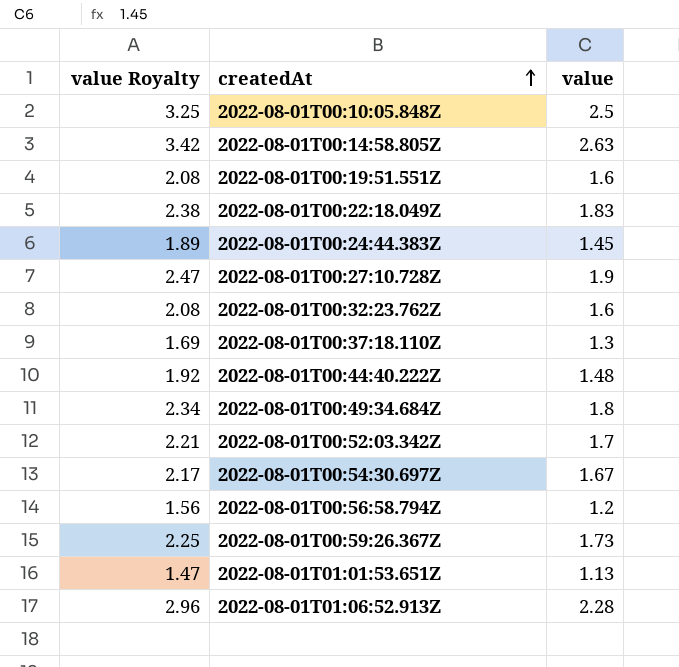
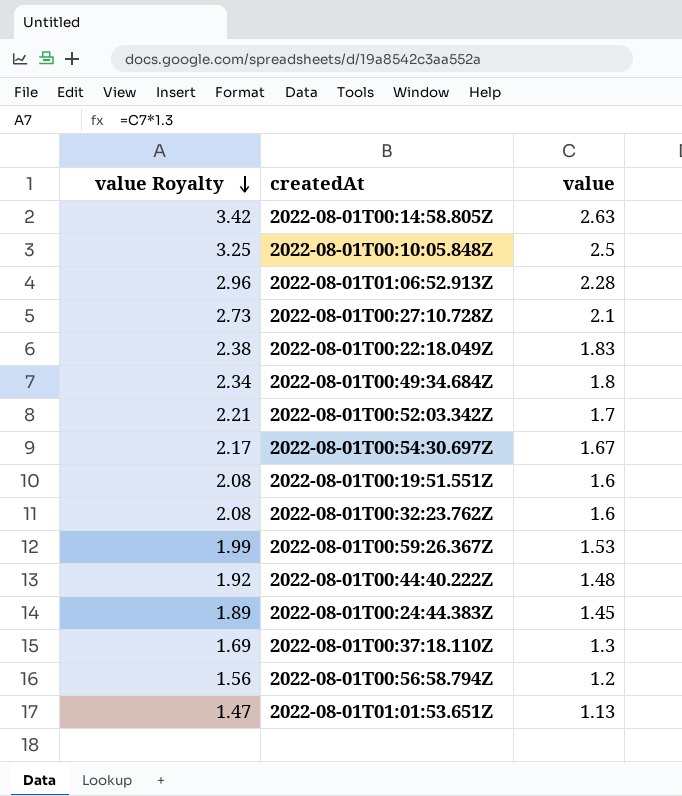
row order: createdAt ascending -> value Royalty descending
2022-08-01T00:27:10.728Z | value Royalty: 2.47 -> 2.73
2022-08-01T00:27:10.728Z | value: 1.9 -> 2.1
2022-08-01T00:59:26.367Z | value Royalty: 2.25 -> 1.99
2022-08-01T00:59:26.367Z | value: 1.73 -> 1.53

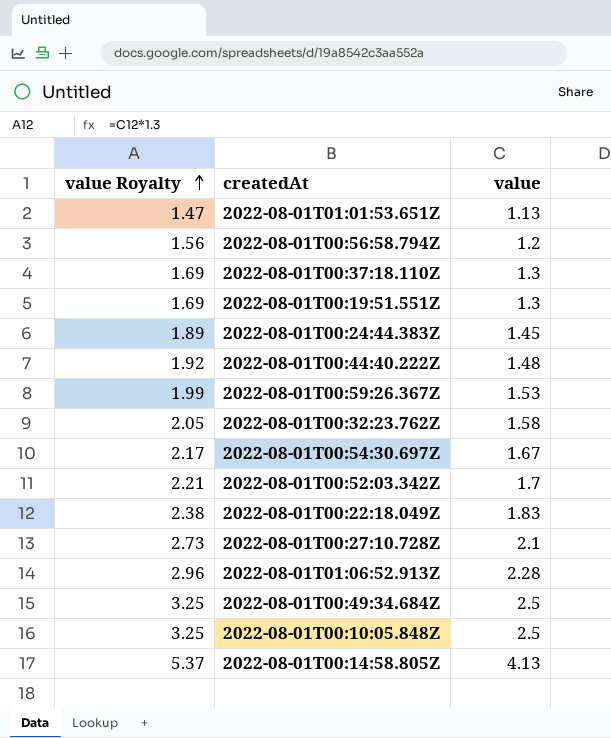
row order: value Royalty descending -> value Royalty ascending
2022-08-01T00:19:51.551Z | value Royalty: 2.08 -> 1.69
2022-08-01T00:19:51.551Z | value: 1.6 -> 1.3
2022-08-01T00:32:23.762Z | value Royalty: 2.08 -> 2.05
2022-08-01T00:32:23.762Z | value: 1.6 -> 1.58
2022-08-01T00:49:34.684Z | value Royalty: 2.34 -> 3.25
2022-08-01T00:49:34.684Z | value: 1.8 -> 2.5
2022-08-01T00:14:58.805Z | value Royalty: 3.42 -> 5.37
2022-08-01T00:14:58.805Z | value: 2.63 -> 4.13

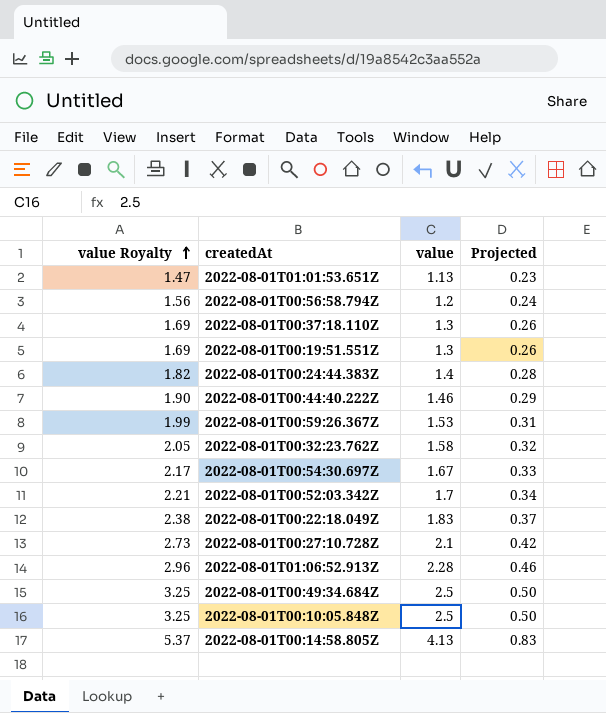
column Projected | formula: none -> [value] * 0.2
2022-08-01T00:24:44.383Z | value Royalty: 1.89 -> 1.82
2022-08-01T00:24:44.383Z | value: 1.45 -> 1.4
2022-08-01T00:44:40.222Z | value Royalty: 1.92 -> 1.90
2022-08-01T00:44:40.222Z | value: 1.48 -> 1.46

